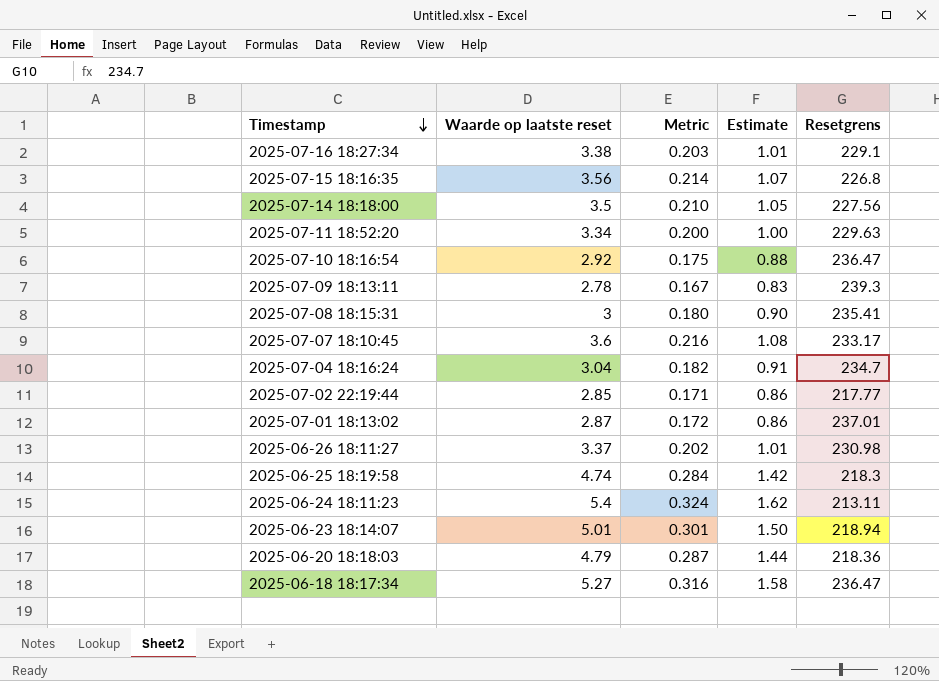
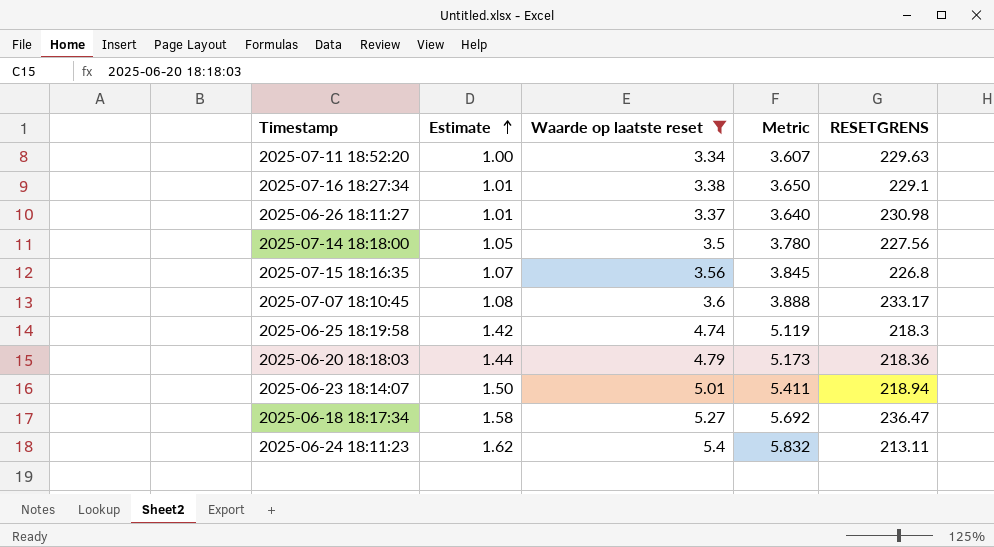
filter: none -> Waarde op laatste reset >= 3.34
row order: Timestamp descending -> Estimate ascending
column Estimate | position: 4 -> 2
column Metric | formula: [Waarde op laatste reset] * 0.06 -> [Waarde op laatste reset] * 1.08
column name: Resetgrens -> RESETGRENS

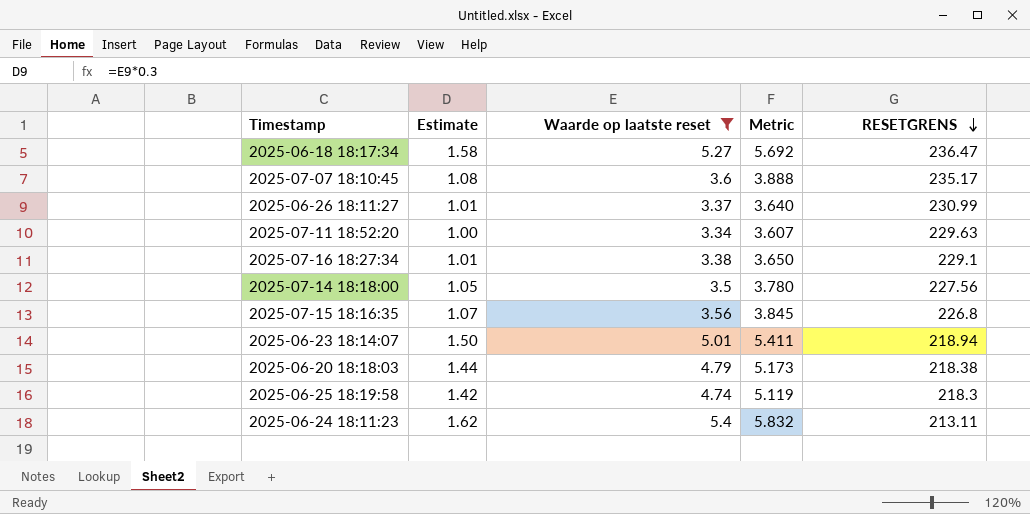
row order: Estimate ascending -> RESETGRENS descending
2025-07-07 18:10:45 | RESETGRENS: 233.17 -> 235.17
2025-06-26 18:11:27 | RESETGRENS: 230.98 -> 230.99
2025-06-20 18:18:03 | RESETGRENS: 218.36 -> 218.38

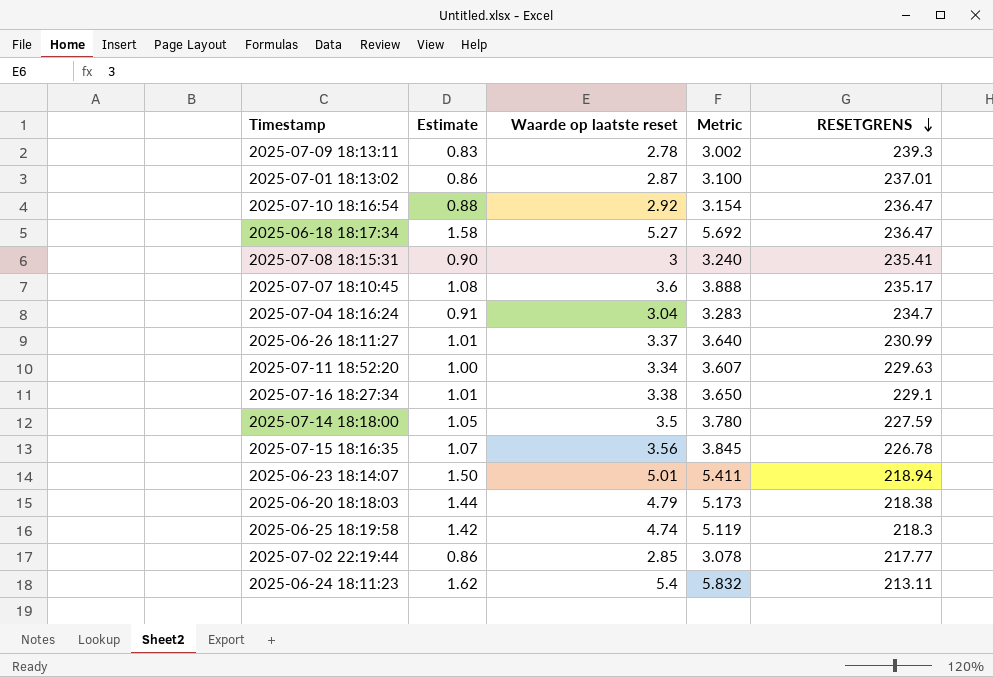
filter: Waarde op laatste reset >= 3.34 -> none
2025-07-14 18:18:00 | RESETGRENS: 227.56 -> 227.59
2025-07-15 18:16:35 | RESETGRENS: 226.8 -> 226.78

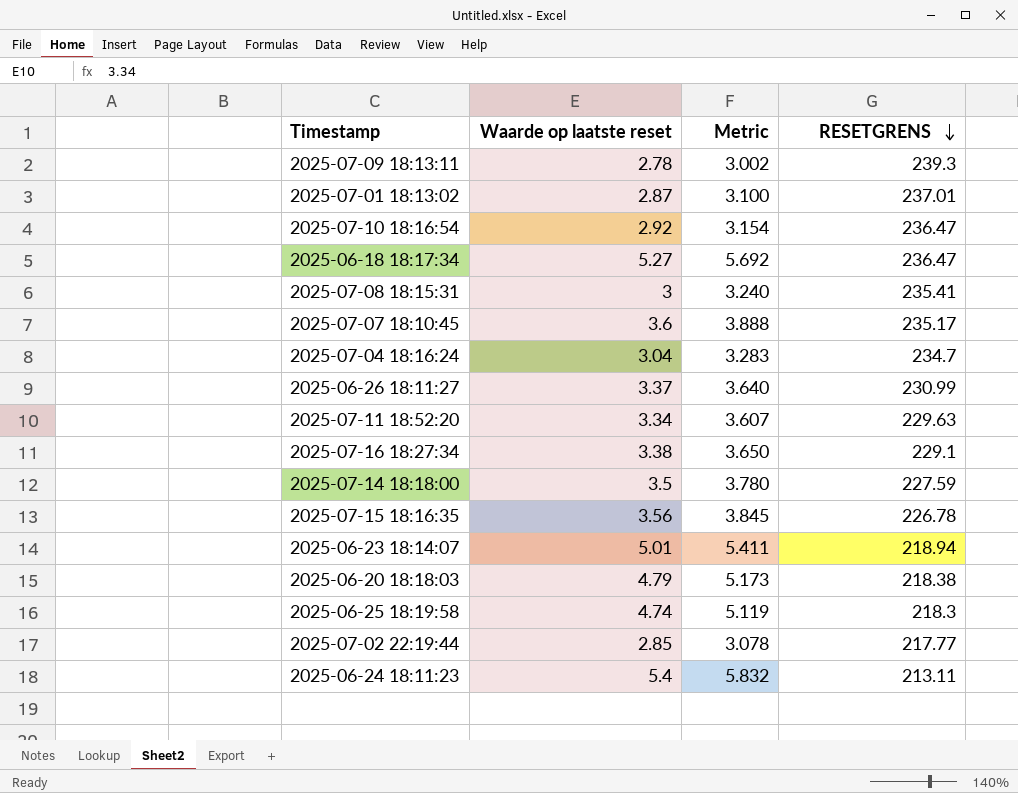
column Estimate | formula: [Waarde op laatste reset] * 0.3 -> none

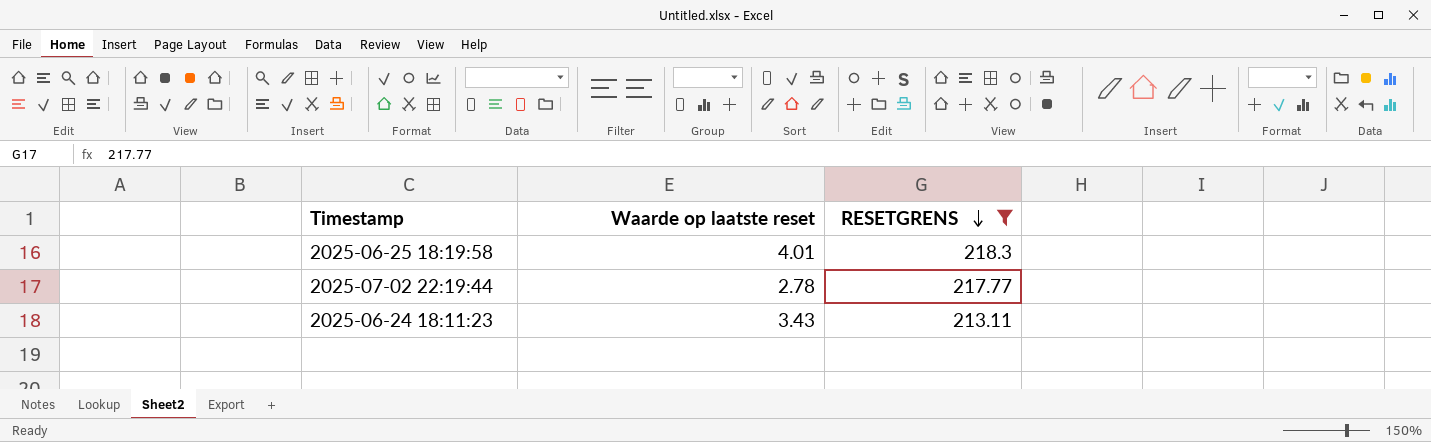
filter: none -> RESETGRENS <= 218.3
column Metric | formula: [Waarde op laatste reset] * 1.08 -> none
2025-06-25 18:19:58 | Waarde op laatste reset: 4.74 -> 4.01
2025-07-02 22:19:44 | Waarde op laatste reset: 2.85 -> 2.78
2025-06-24 18:11:23 | Waarde op laatste reset: 5.4 -> 3.43

